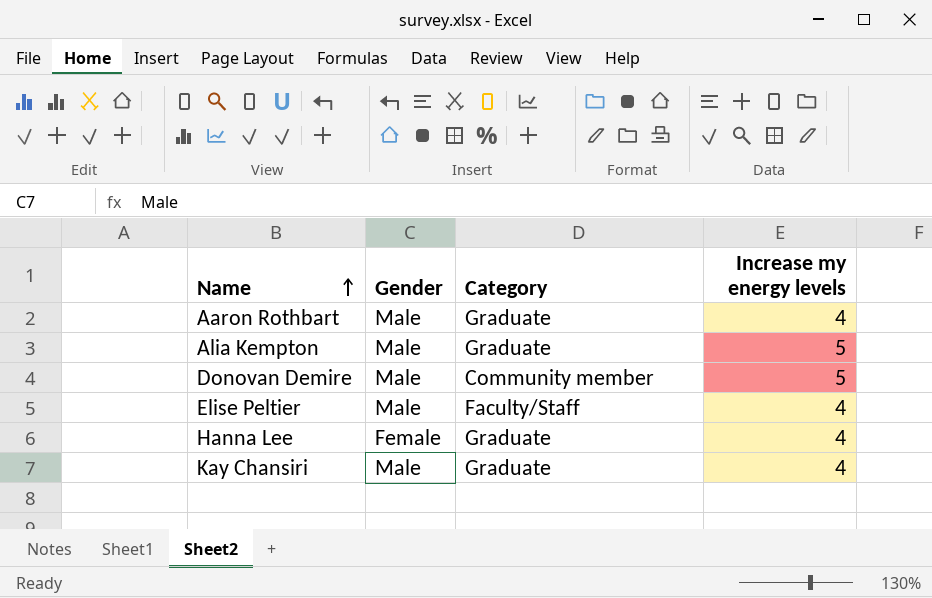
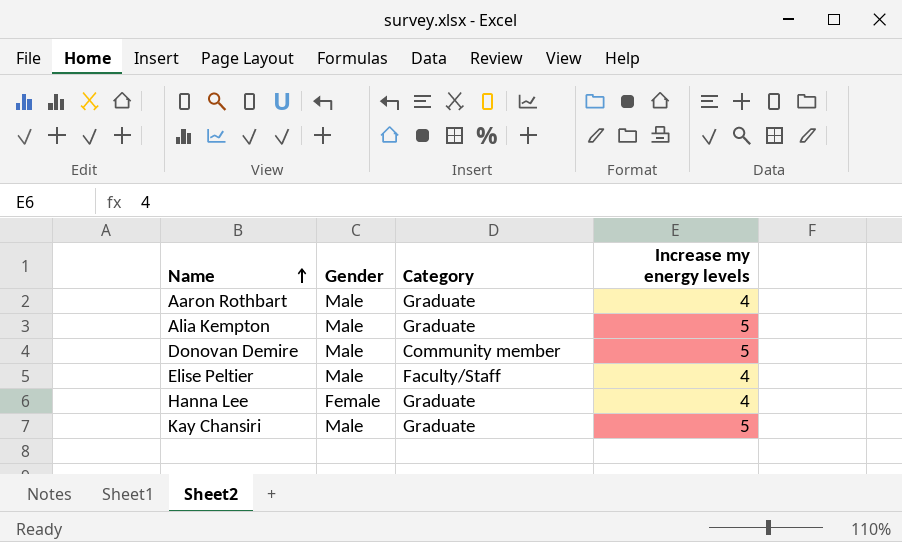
Kay Chansiri | Increase my energy levels: 4 -> 5

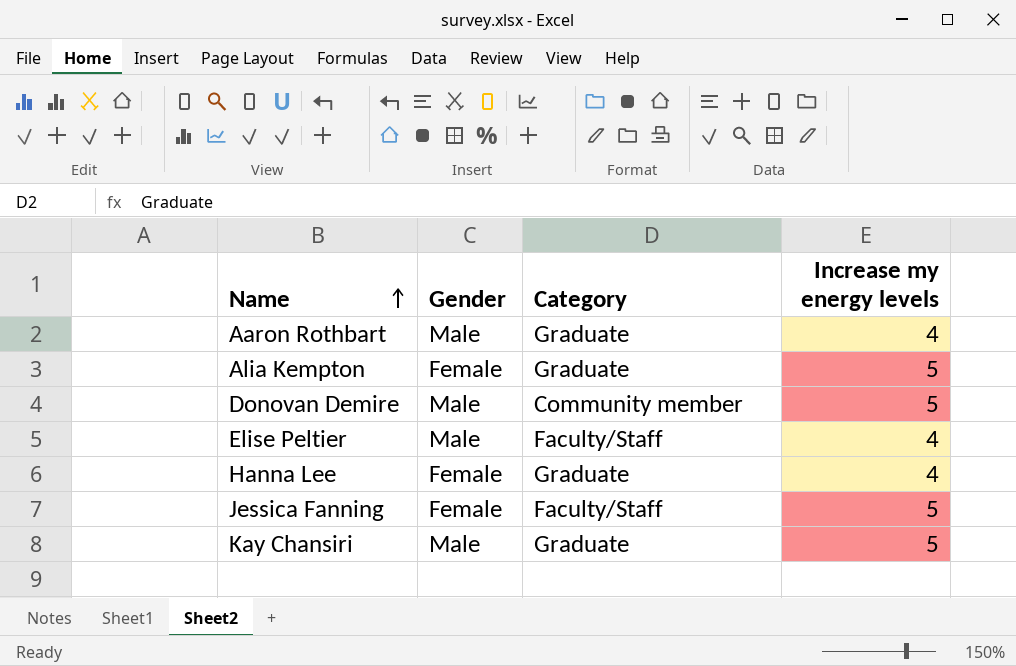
Alia Kempton | Gender: Male -> Female
row Jessica Fanning: none -> Female | Faculty/Staff | 5

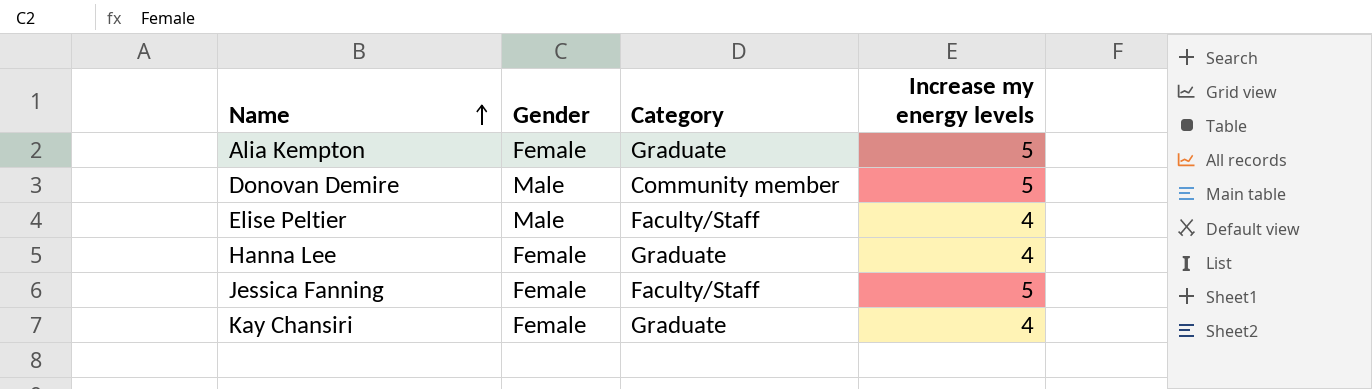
row Aaron Rothbart: Male | Graduate | 4 -> none
Kay Chansiri | Gender: Male -> Female
Kay Chansiri | Increase my energy levels: 5 -> 4

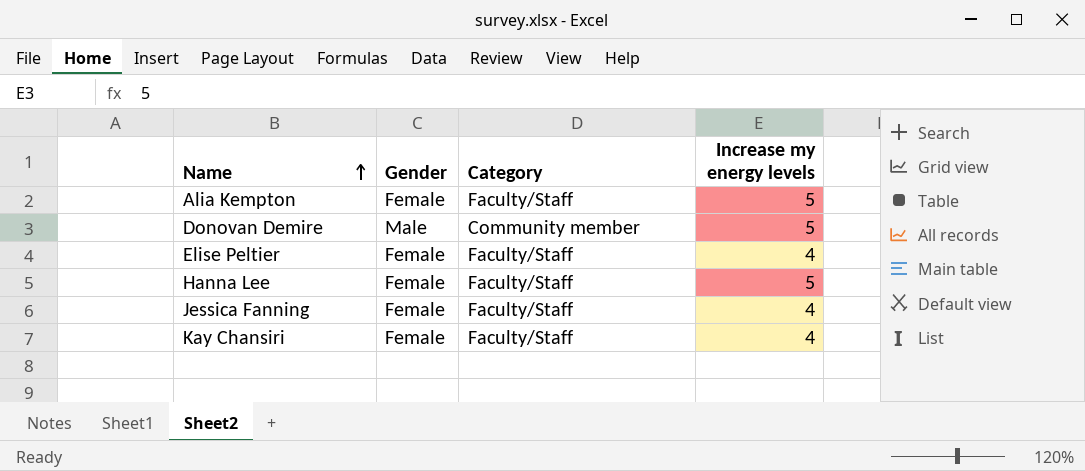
Alia Kempton | Category: Graduate -> Faculty/Staff
Elise Peltier | Gender: Male -> Female
Hanna Lee | Category: Graduate -> Faculty/Staff
Hanna Lee | Increase my energy levels: 4 -> 5
Jessica Fanning | Increase my energy levels: 5 -> 4
Kay Chansiri | Category: Graduate -> Faculty/Staff

